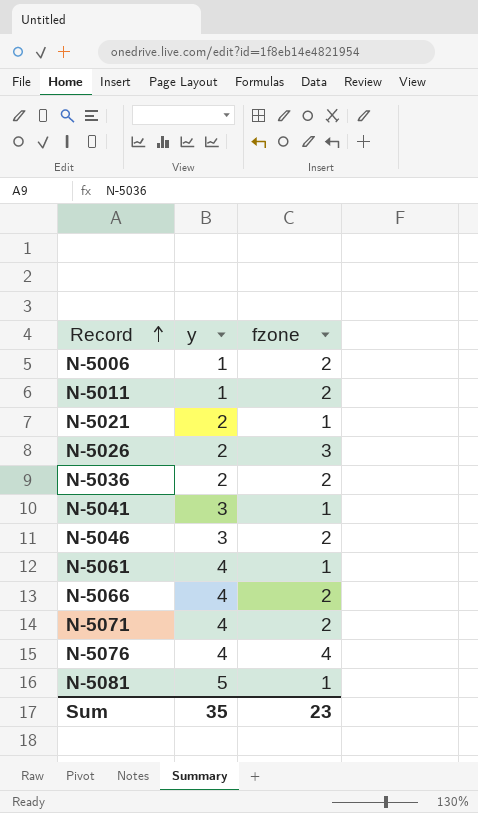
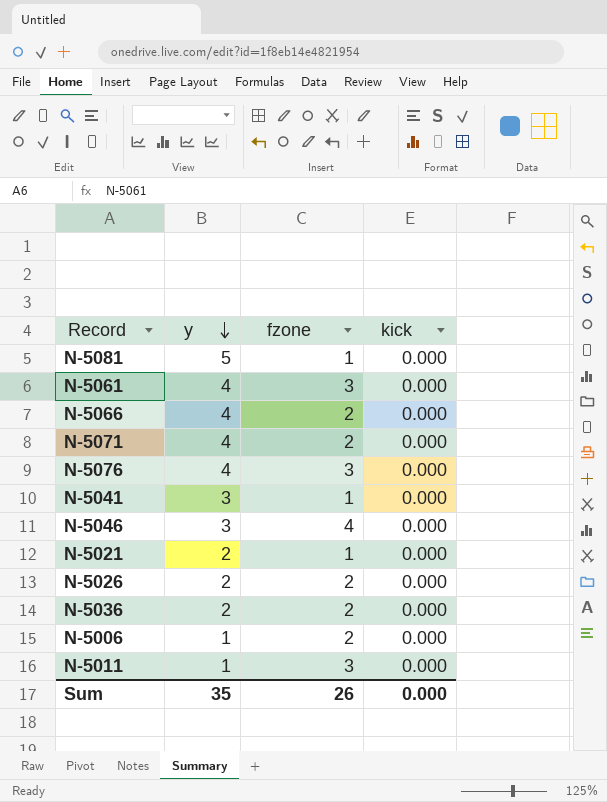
row order: Record ascending -> y descending
column kick | position: none -> 4
N-5061 | fzone: 1 -> 3
N-5076 | fzone: 4 -> 3
N-5046 | fzone: 2 -> 4
N-5026 | fzone: 3 -> 2
N-5011 | fzone: 2 -> 3
Sum | fzone: 23 -> 26

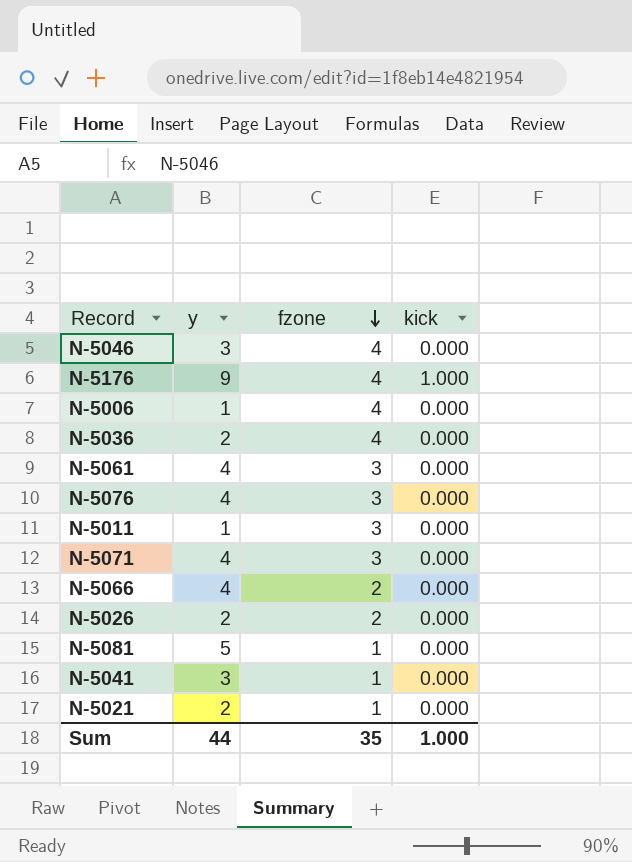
row order: y descending -> fzone descending
row N-5176: none -> 9 | 4 | 1.000
N-5006 | fzone: 2 -> 4
N-5036 | fzone: 2 -> 4
N-5071 | fzone: 2 -> 3
Sum | y: 35 -> 44
Sum | fzone: 26 -> 35
Sum | kick: 0.000 -> 1.000

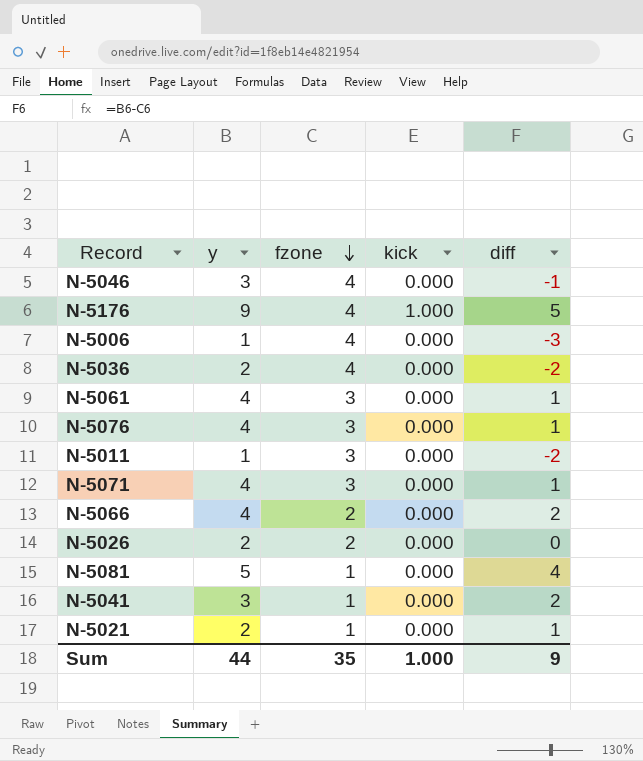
column diff | formula: none -> [y] - [fzone]

